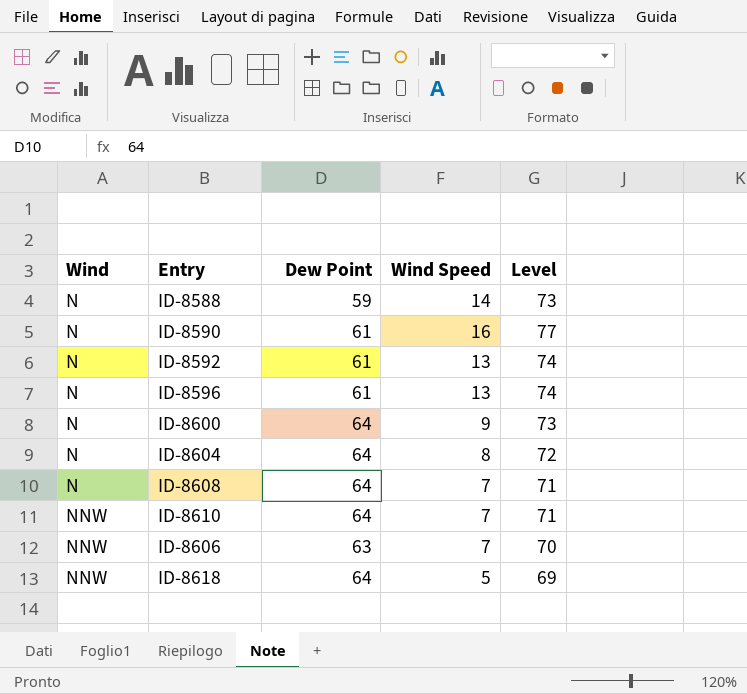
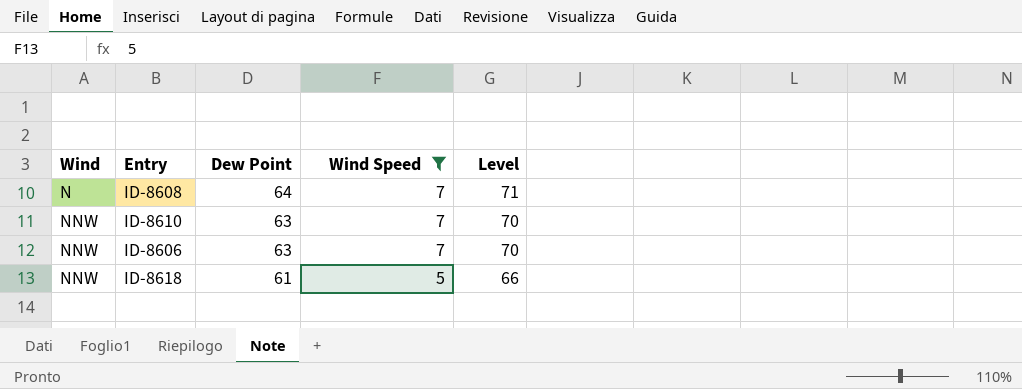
filter: none -> Wind Speed <= 7
ID-8610 | Dew Point: 64 -> 63
ID-8610 | Level: 71 -> 70
ID-8618 | Dew Point: 64 -> 61
ID-8618 | Level: 69 -> 66

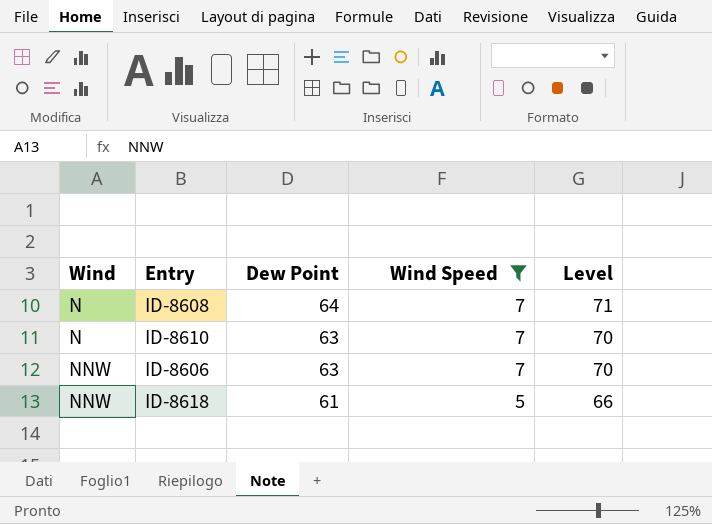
ID-8610 | Wind: NNW -> N

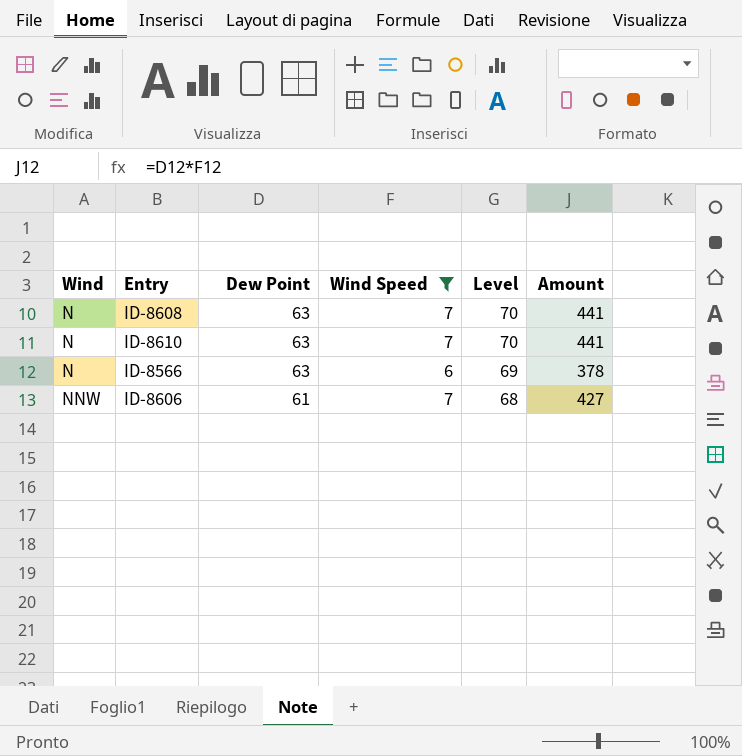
column Amount | formula: none -> [Dew Point] * [Wind Speed]
row ID-8618: NNW | 61 | 5 | 66 -> none
ID-8608 | Dew Point: 64 -> 63
ID-8608 | Level: 71 -> 70
row ID-8566: none -> N | 63 | 6 | 69 | 378
ID-8606 | Dew Point: 63 -> 61
ID-8606 | Level: 70 -> 68

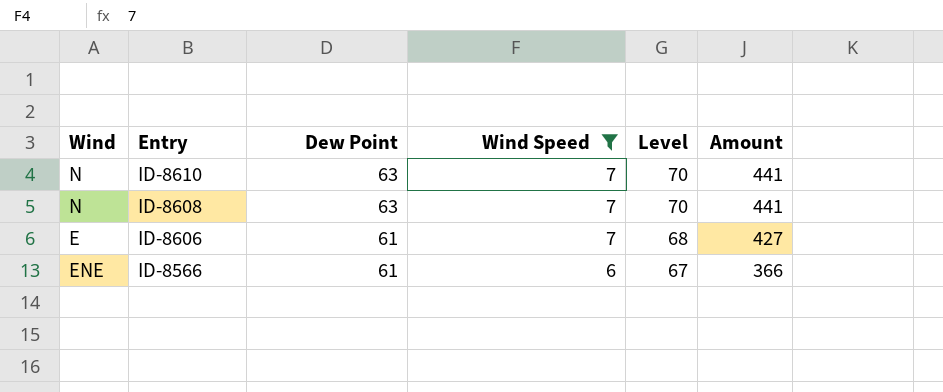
row order: Wind ascending -> Entry descending
ID-8606 | Wind: NNW -> E
ID-8566 | Wind: N -> ENE
ID-8566 | Dew Point: 63 -> 61
ID-8566 | Level: 69 -> 67
ID-8566 | Amount: 378 -> 366

